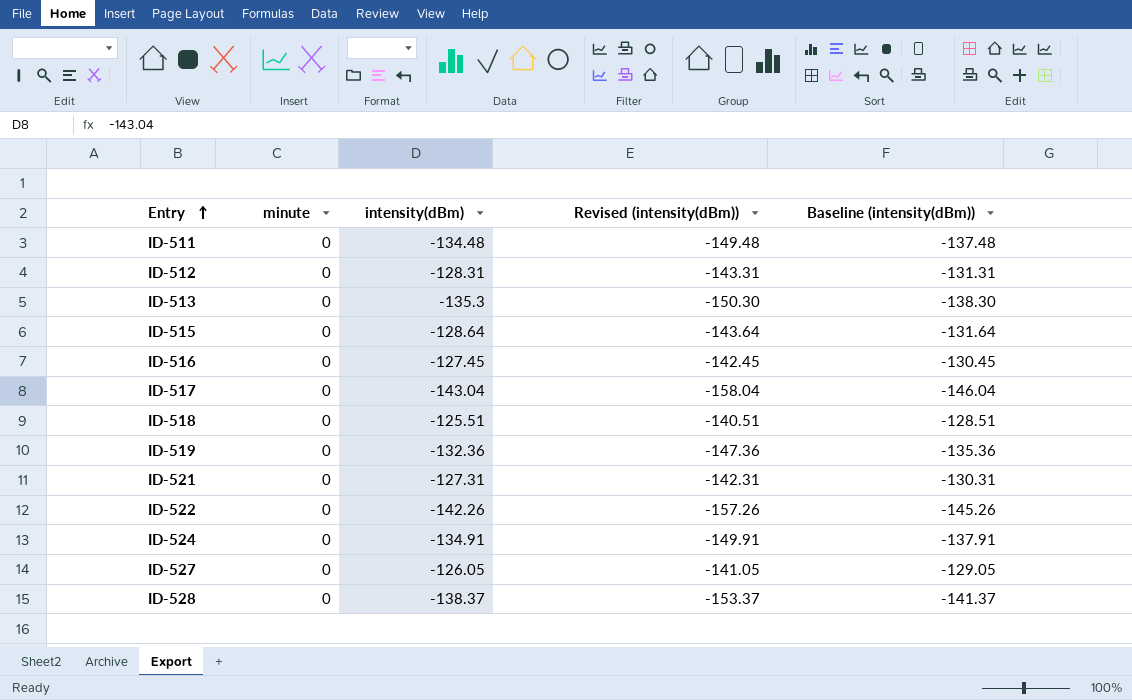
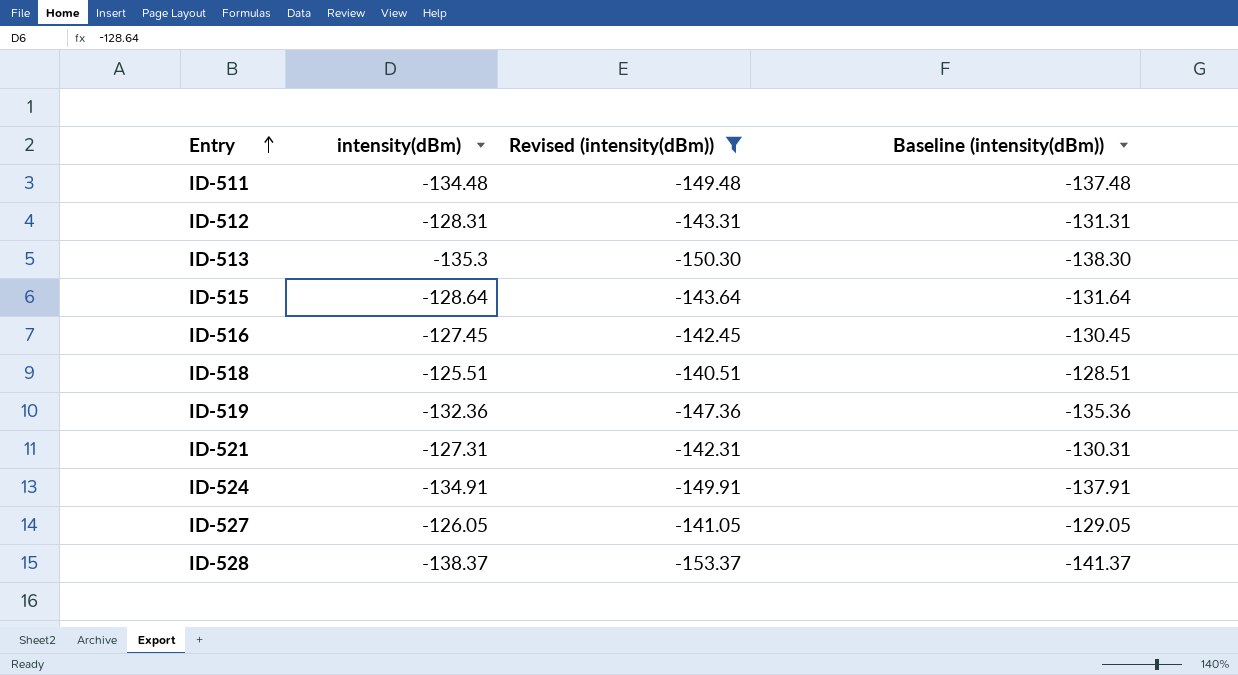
filter: none -> Revised (intensity(dBm)) >= -153.37
column minute | position: 2 -> none

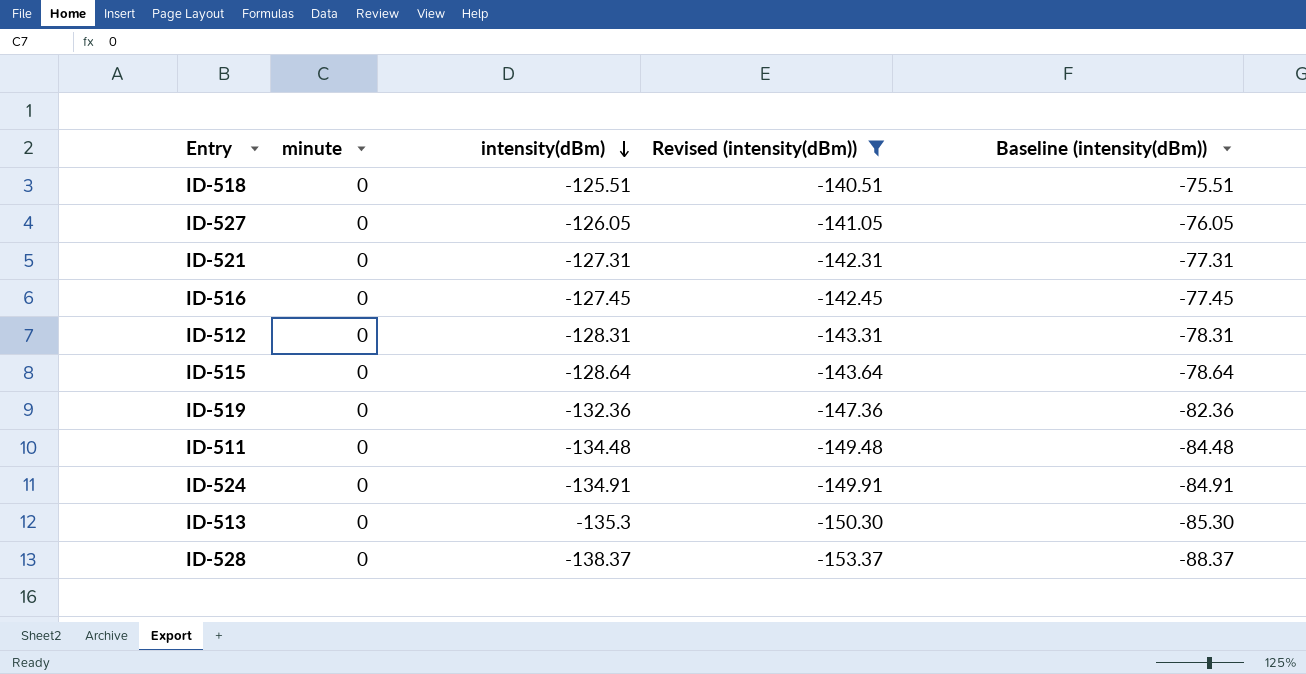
row order: Entry ascending -> intensity(dBm) descending
column minute | position: none -> 2
column Baseline (intensity(dBm)) | formula: [intensity(dBm)] - 3 -> [intensity(dBm)] + 50

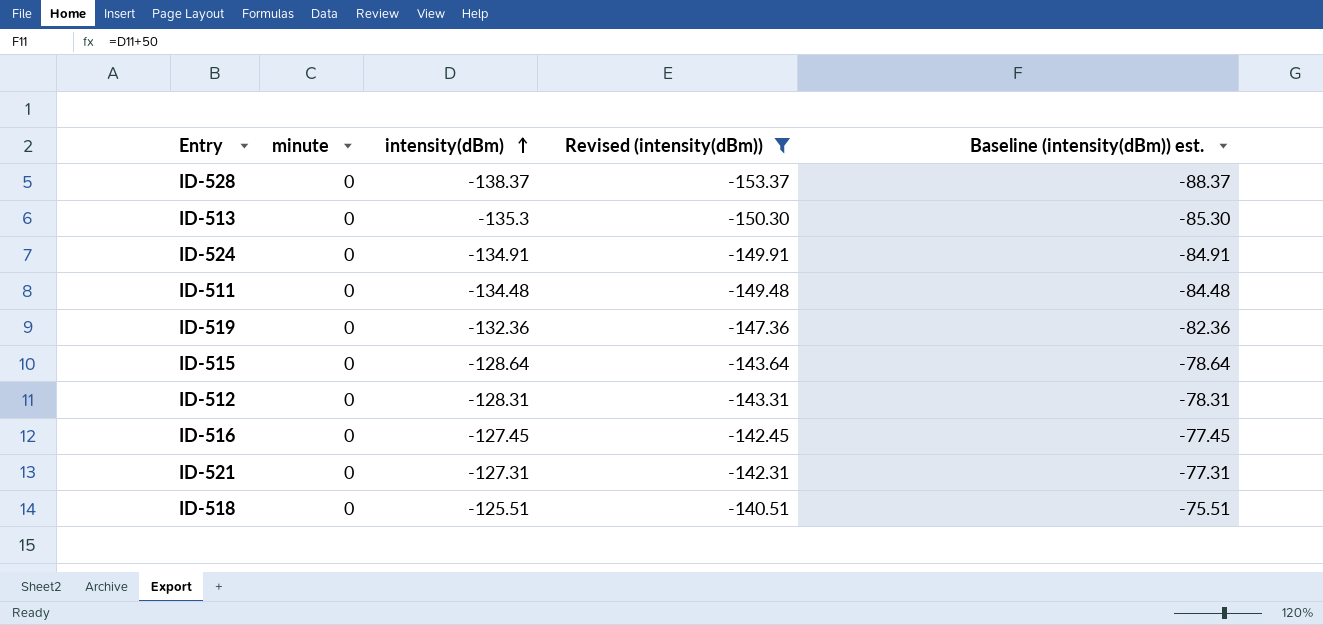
row order: intensity(dBm) descending -> intensity(dBm) ascending
column name: Baseline (intensity(dBm)) -> Baseline (intensity(dBm)) est.
row ID-527: 0 | -126.05 | -141.05 | -76.05 -> none

